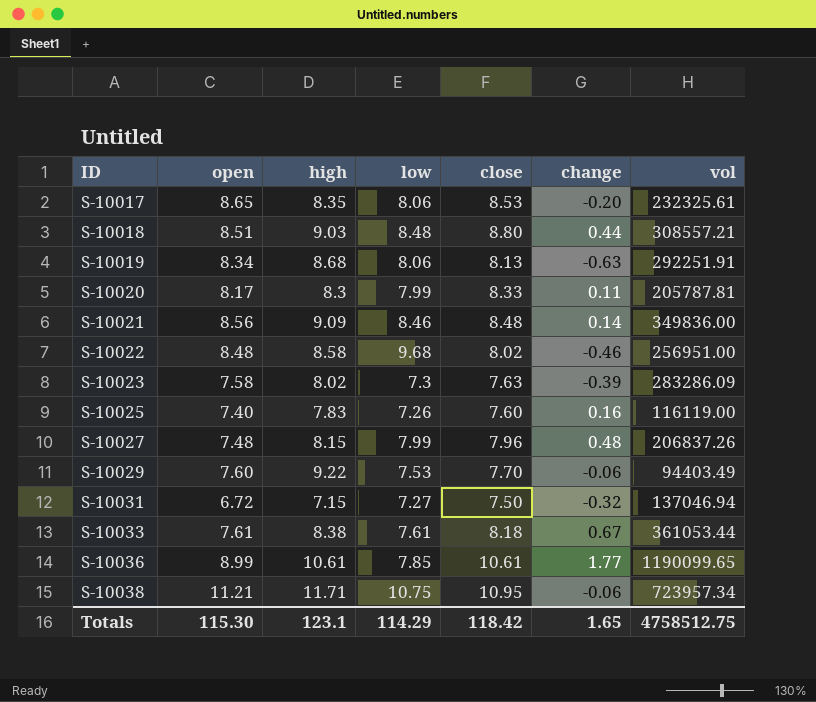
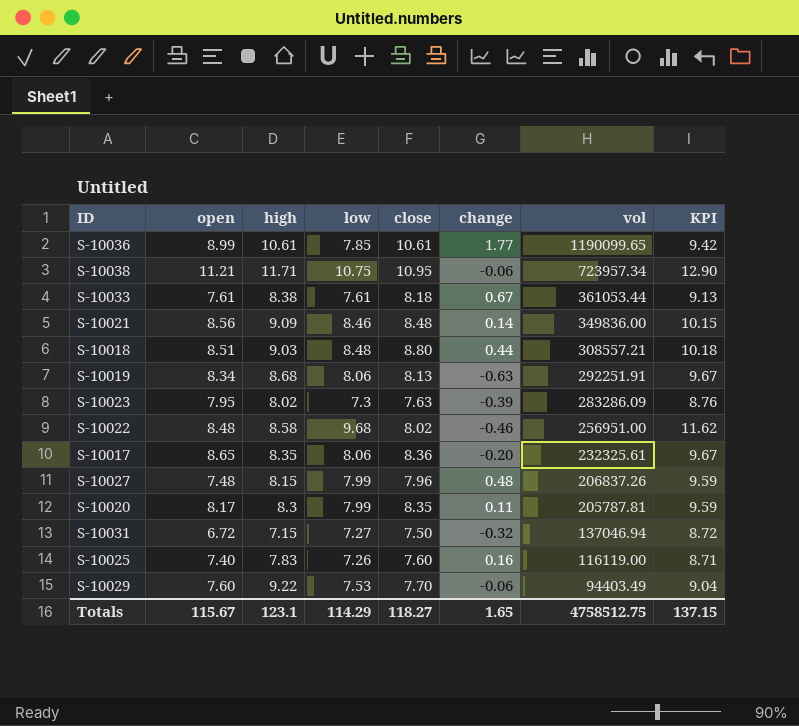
row order: ID ascending -> vol descending
column KPI | formula: none -> [low] * 1.2
S-10023 | open: 7.58 -> 7.95
S-10017 | close: 8.53 -> 8.36
S-10020 | close: 8.33 -> 8.35
Totals | open: 115.30 -> 115.67
Totals | close: 118.42 -> 118.27

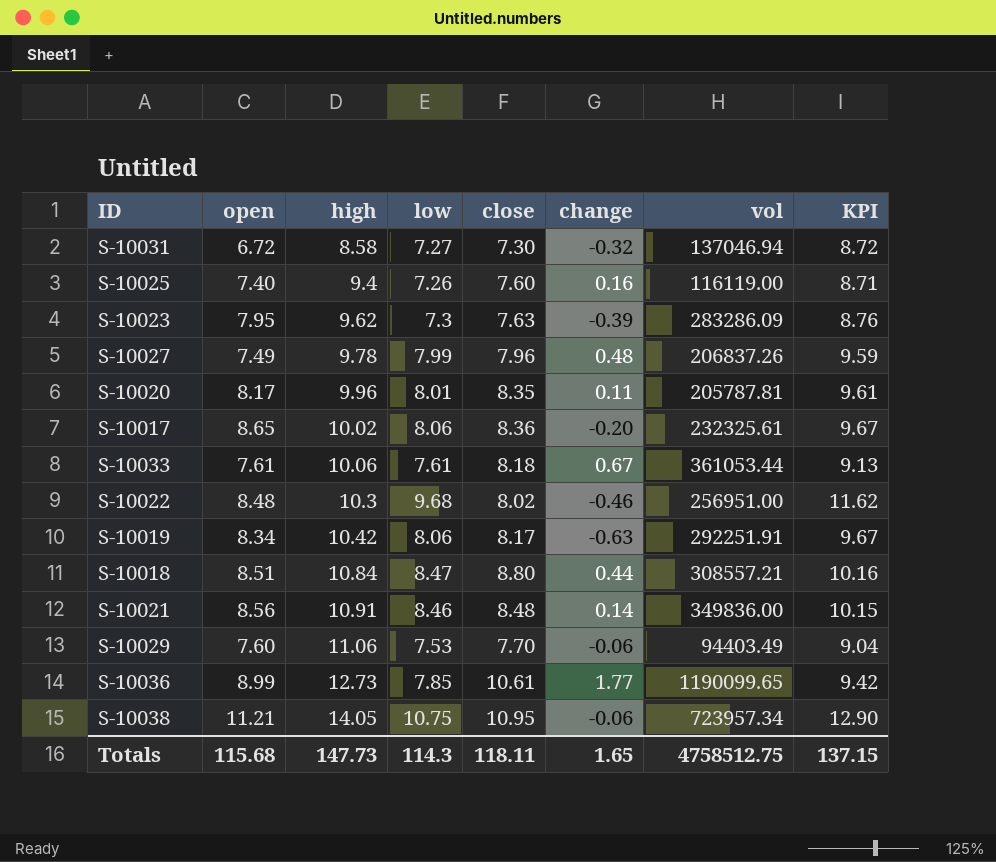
row order: vol descending -> high ascending
S-10031 | high: 7.15 -> 8.58
S-10031 | close: 7.50 -> 7.30
S-10025 | high: 7.83 -> 9.4
S-10023 | high: 8.02 -> 9.62
S-10027 | open: 7.48 -> 7.49
S-10027 | high: 8.15 -> 9.78
S-10020 | high: 8.3 -> 9.96
S-10020 | low: 7.99 -> 8.01
S-10020 | KPI: 9.59 -> 9.61
S-10017 | high: 8.35 -> 10.02
S-10033 | high: 8.38 -> 10.06
S-10022 | high: 8.58 -> 10.3
S-10019 | high: 8.68 -> 10.42
S-10019 | close: 8.13 -> 8.17
S-10018 | high: 9.03 -> 10.84
S-10018 | low: 8.48 -> 8.47
S-10018 | KPI: 10.18 -> 10.16
S-10021 | high: 9.09 -> 10.91
S-10029 | high: 9.22 -> 11.06
S-10036 | high: 10.61 -> 12.73
S-10038 | high: 11.71 -> 14.05
Totals | open: 115.67 -> 115.68
Totals | high: 123.1 -> 147.73
Totals | low: 114.29 -> 114.3
Totals | close: 118.27 -> 118.11

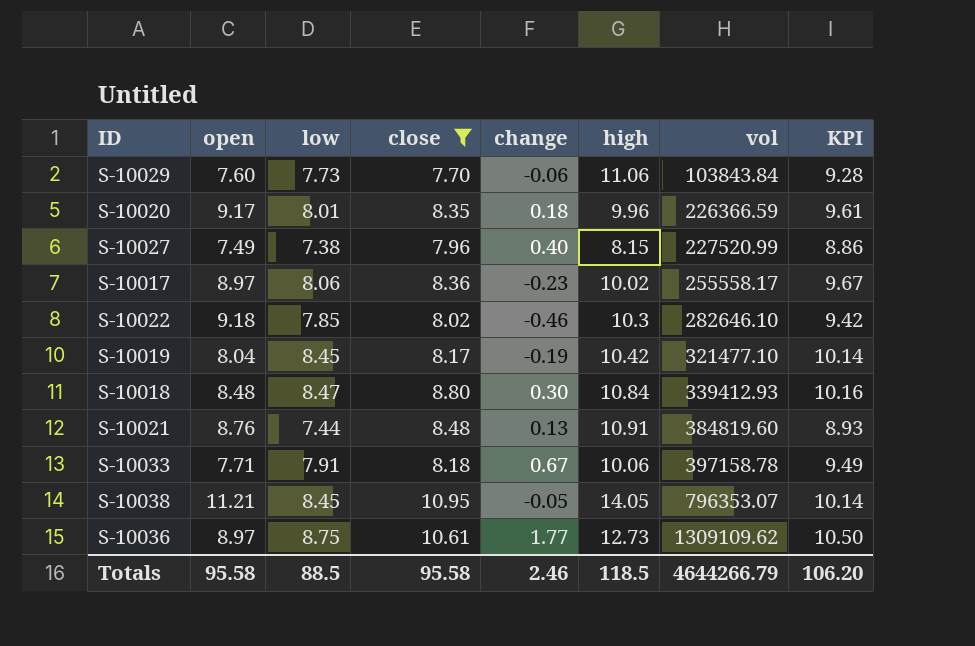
filter: none -> close >= 7.70
row order: high ascending -> vol ascending
column high | position: 3 -> 6
S-10029 | low: 7.53 -> 7.73
S-10029 | vol: 94403.49 -> 103843.84
S-10029 | KPI: 9.04 -> 9.28
S-10020 | open: 8.17 -> 9.17
S-10020 | change: 0.11 -> 0.18
S-10020 | vol: 205787.81 -> 226366.59
S-10027 | low: 7.99 -> 7.38
S-10027 | change: 0.48 -> 0.40
S-10027 | high: 9.78 -> 8.15
S-10027 | vol: 206837.26 -> 227520.99
S-10027 | KPI: 9.59 -> 8.86
S-10017 | open: 8.65 -> 8.97
S-10017 | change: -0.20 -> -0.23
S-10017 | vol: 232325.61 -> 255558.17
S-10022 | open: 8.48 -> 9.18
S-10022 | low: 9.68 -> 7.85
S-10022 | vol: 256951.00 -> 282646.10
S-10022 | KPI: 11.62 -> 9.42
S-10019 | open: 8.34 -> 8.04
S-10019 | low: 8.06 -> 8.45
S-10019 | change: -0.63 -> -0.19
S-10019 | vol: 292251.91 -> 321477.10
S-10019 | KPI: 9.67 -> 10.14
S-10018 | open: 8.51 -> 8.48
S-10018 | change: 0.44 -> 0.30
S-10018 | vol: 308557.21 -> 339412.93
S-10021 | open: 8.56 -> 8.76
S-10021 | low: 8.46 -> 7.44
S-10021 | change: 0.14 -> 0.13
S-10021 | vol: 349836.00 -> 384819.60
S-10021 | KPI: 10.15 -> 8.93
S-10033 | open: 7.61 -> 7.71
S-10033 | low: 7.61 -> 7.91
S-10033 | vol: 361053.44 -> 397158.78
S-10033 | KPI: 9.13 -> 9.49
S-10038 | low: 10.75 -> 8.45
S-10038 | change: -0.06 -> -0.05
S-10038 | vol: 723957.34 -> 796353.07
S-10038 | KPI: 12.90 -> 10.14
S-10036 | open: 8.99 -> 8.97
S-10036 | low: 7.85 -> 8.75
S-10036 | vol: 1190099.65 -> 1309109.62
S-10036 | KPI: 9.42 -> 10.50
Totals | open: 115.68 -> 95.58
Totals | low: 114.3 -> 88.5
Totals | close: 118.11 -> 95.58
Totals | change: 1.65 -> 2.46
Totals | high: 147.73 -> 118.5
Totals | vol: 4758512.75 -> 4644266.79
Totals | KPI: 137.15 -> 106.20

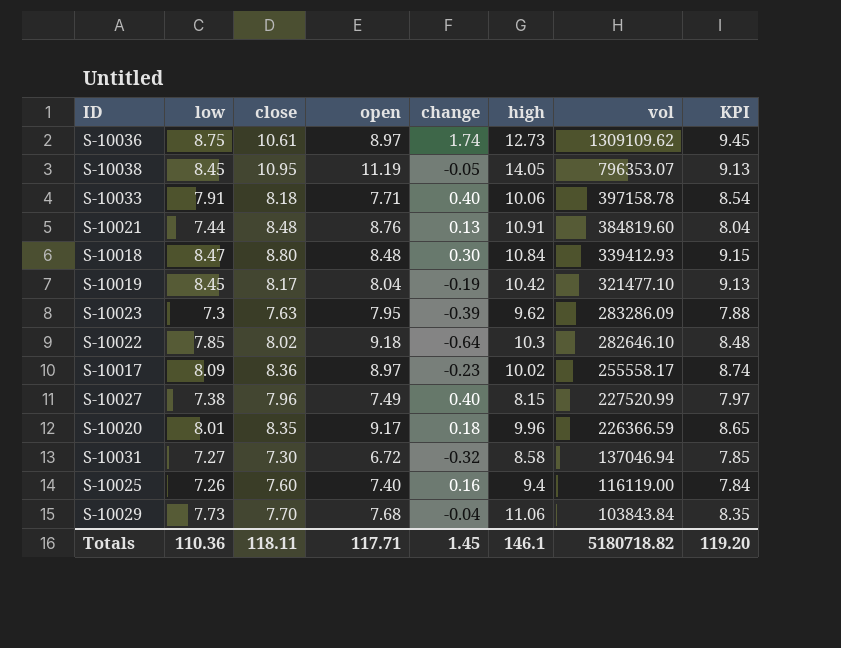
filter: close >= 7.70 -> none
row order: vol ascending -> vol descending
column open | position: 2 -> 4
column KPI | formula: [low] * 1.2 -> [low] * 1.08
S-10036 | change: 1.77 -> 1.74
S-10038 | open: 11.21 -> 11.19
S-10033 | change: 0.67 -> 0.40
S-10022 | change: -0.46 -> -0.64
S-10017 | low: 8.06 -> 8.09
S-10029 | open: 7.60 -> 7.68
S-10029 | change: -0.06 -> -0.04
Totals | low: 88.5 -> 110.36
Totals | close: 95.58 -> 118.11
Totals | open: 95.58 -> 117.71
Totals | change: 2.46 -> 1.45
Totals | high: 118.5 -> 146.1
Totals | vol: 4644266.79 -> 5180718.82
Totals | KPI: 106.20 -> 119.20

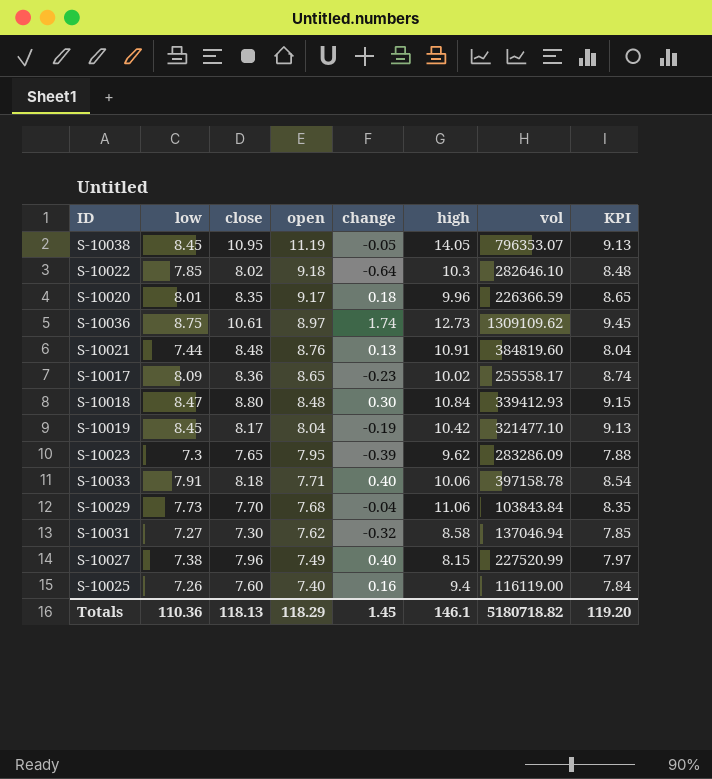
row order: vol descending -> open descending
S-10017 | open: 8.97 -> 8.65
S-10023 | close: 7.63 -> 7.65
S-10031 | open: 6.72 -> 7.62
Totals | close: 118.11 -> 118.13
Totals | open: 117.71 -> 118.29

